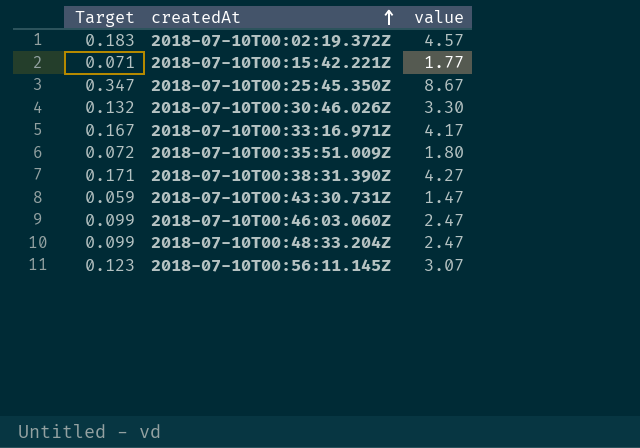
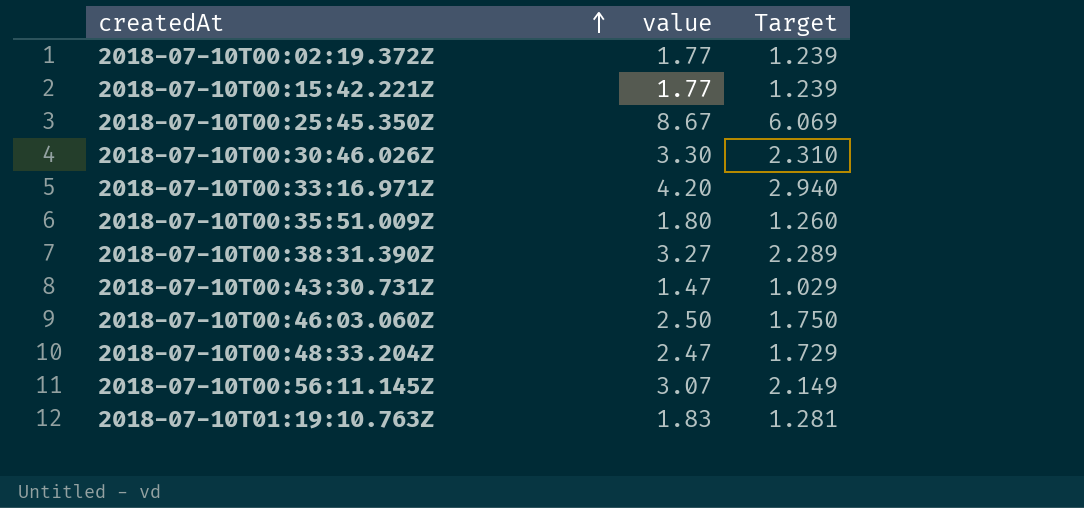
column Target | formula: [value] * 0.04 -> [value] * 0.7
column Target | position: 1 -> 3
2018-07-10T00:02:19.372Z | value: 4.57 -> 1.77
2018-07-10T00:33:16.971Z | value: 4.17 -> 4.20
2018-07-10T00:38:31.390Z | value: 4.27 -> 3.27
2018-07-10T00:46:03.060Z | value: 2.47 -> 2.50
row 2018-07-10T01:19:10.763Z: none -> 1.83 | 1.281

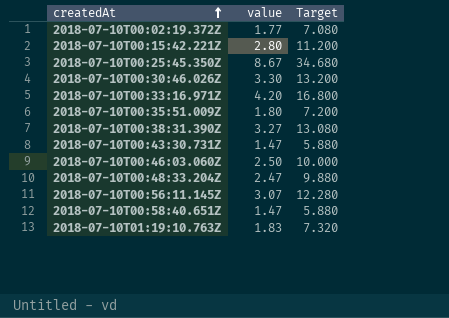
column Target | formula: [value] * 0.7 -> [value] * 4
2018-07-10T00:15:42.221Z | value: 1.77 -> 2.80
row 2018-07-10T00:58:40.651Z: none -> 1.47 | 5.880

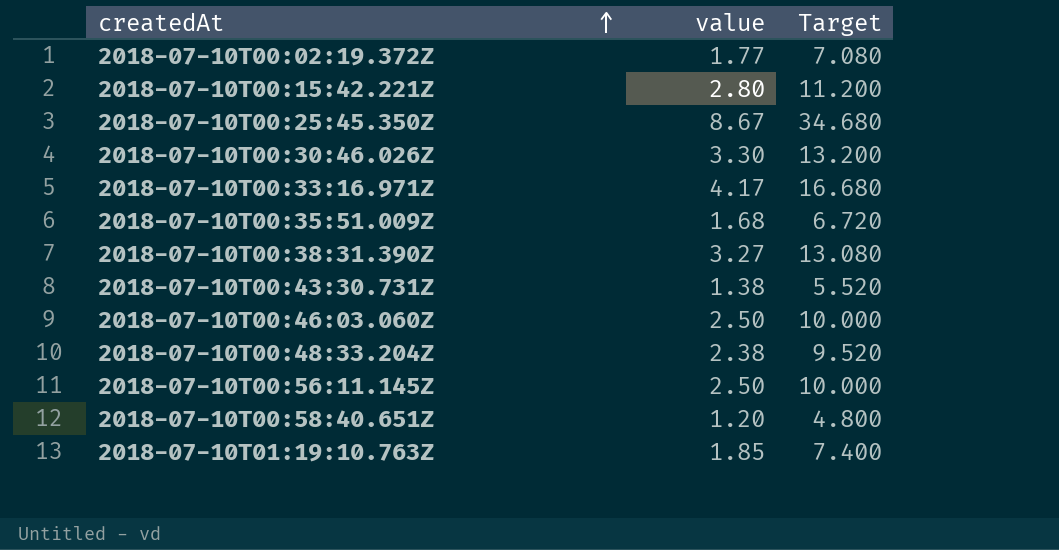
2018-07-10T00:33:16.971Z | value: 4.20 -> 4.17
2018-07-10T00:33:16.971Z | Target: 16.800 -> 16.680
2018-07-10T00:35:51.009Z | value: 1.80 -> 1.68
2018-07-10T00:35:51.009Z | Target: 7.200 -> 6.720
2018-07-10T00:43:30.731Z | value: 1.47 -> 1.38
2018-07-10T00:43:30.731Z | Target: 5.880 -> 5.520
2018-07-10T00:48:33.204Z | value: 2.47 -> 2.38
2018-07-10T00:48:33.204Z | Target: 9.880 -> 9.520
2018-07-10T00:56:11.145Z | value: 3.07 -> 2.50
2018-07-10T00:56:11.145Z | Target: 12.280 -> 10.000
2018-07-10T00:58:40.651Z | value: 1.47 -> 1.20
2018-07-10T00:58:40.651Z | Target: 5.880 -> 4.800
2018-07-10T01:19:10.763Z | value: 1.83 -> 1.85
2018-07-10T01:19:10.763Z | Target: 7.320 -> 7.400

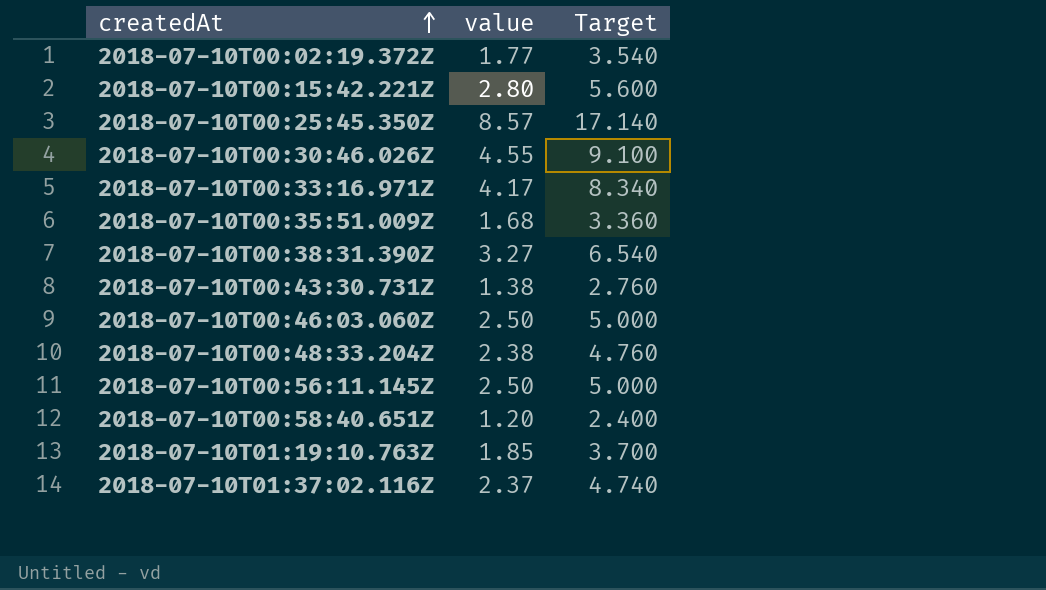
column Target | formula: [value] * 4 -> [value] * 2
2018-07-10T00:25:45.350Z | value: 8.67 -> 8.57
2018-07-10T00:30:46.026Z | value: 3.30 -> 4.55
row 2018-07-10T01:37:02.116Z: none -> 2.37 | 4.740

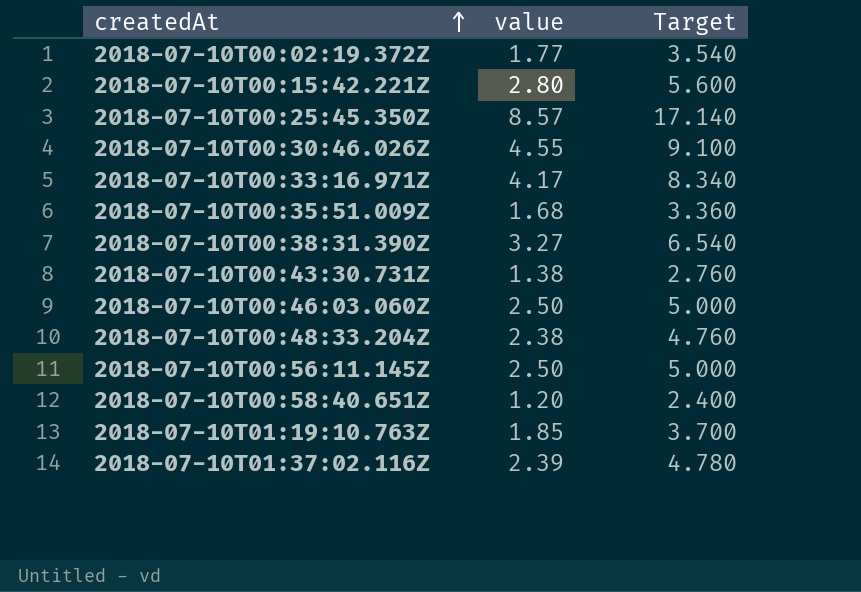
2018-07-10T01:37:02.116Z | value: 2.37 -> 2.39
2018-07-10T01:37:02.116Z | Target: 4.740 -> 4.780

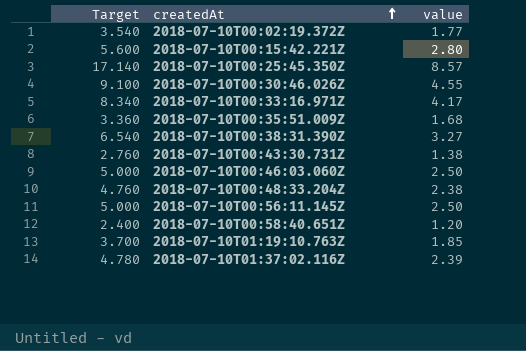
column Target | position: 3 -> 1

